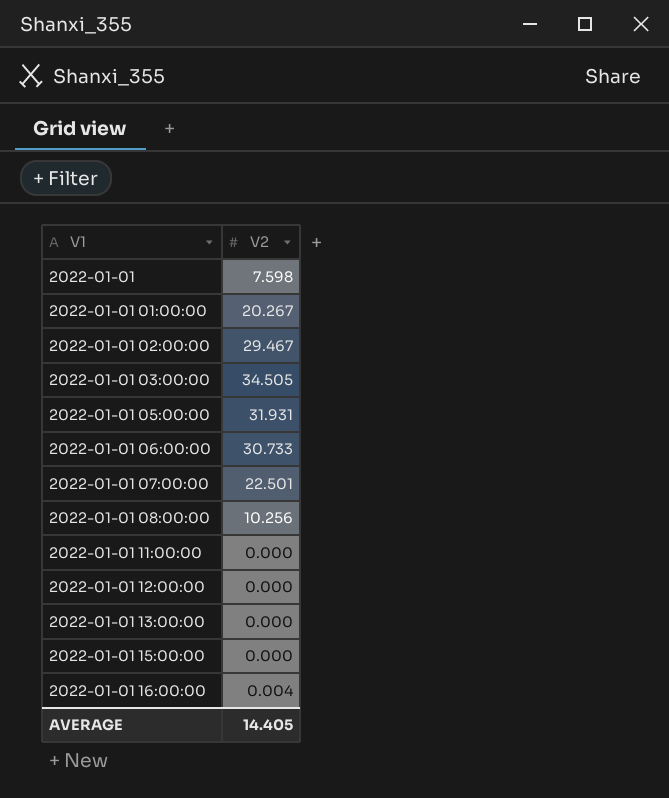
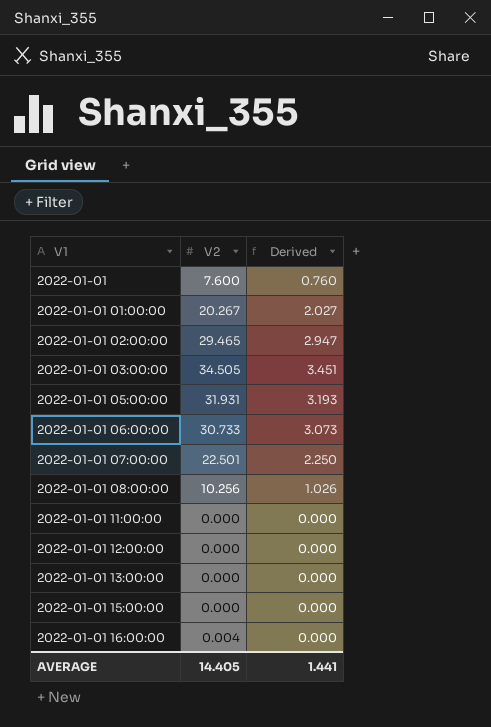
column Derived | formula: none -> [V2] * 0.1
2022-01-01 | V2: 7.598 -> 7.600
2022-01-01 02:00:00 | V2: 29.467 -> 29.465

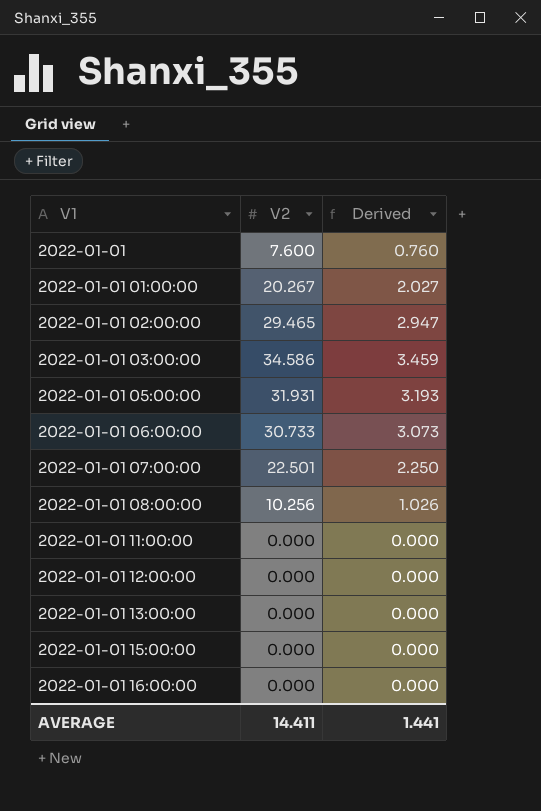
2022-01-01 03:00:00 | V2: 34.505 -> 34.586
2022-01-01 03:00:00 | Derived: 3.451 -> 3.459
2022-01-01 16:00:00 | V2: 0.004 -> 0.000
AVERAGE | V2: 14.405 -> 14.411

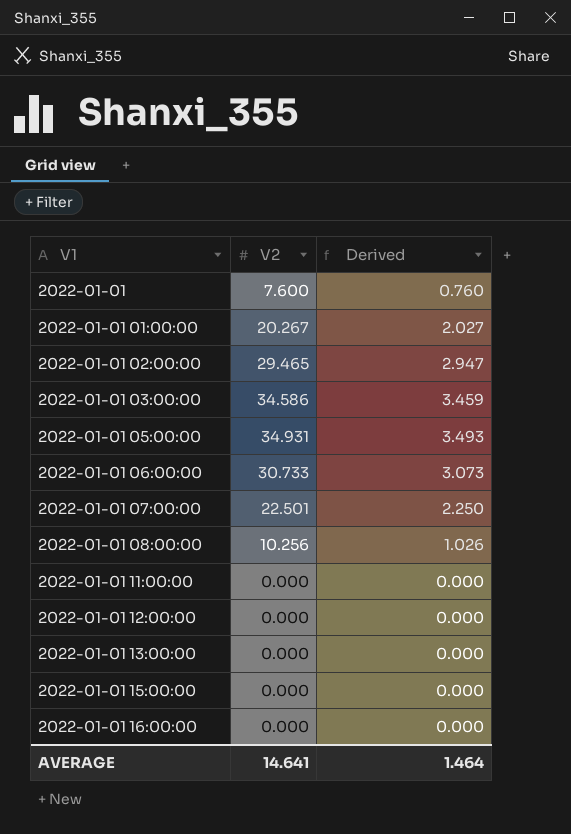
2022-01-01 05:00:00 | V2: 31.931 -> 34.931
2022-01-01 05:00:00 | Derived: 3.193 -> 3.493
AVERAGE | V2: 14.411 -> 14.641
AVERAGE | Derived: 1.441 -> 1.464

